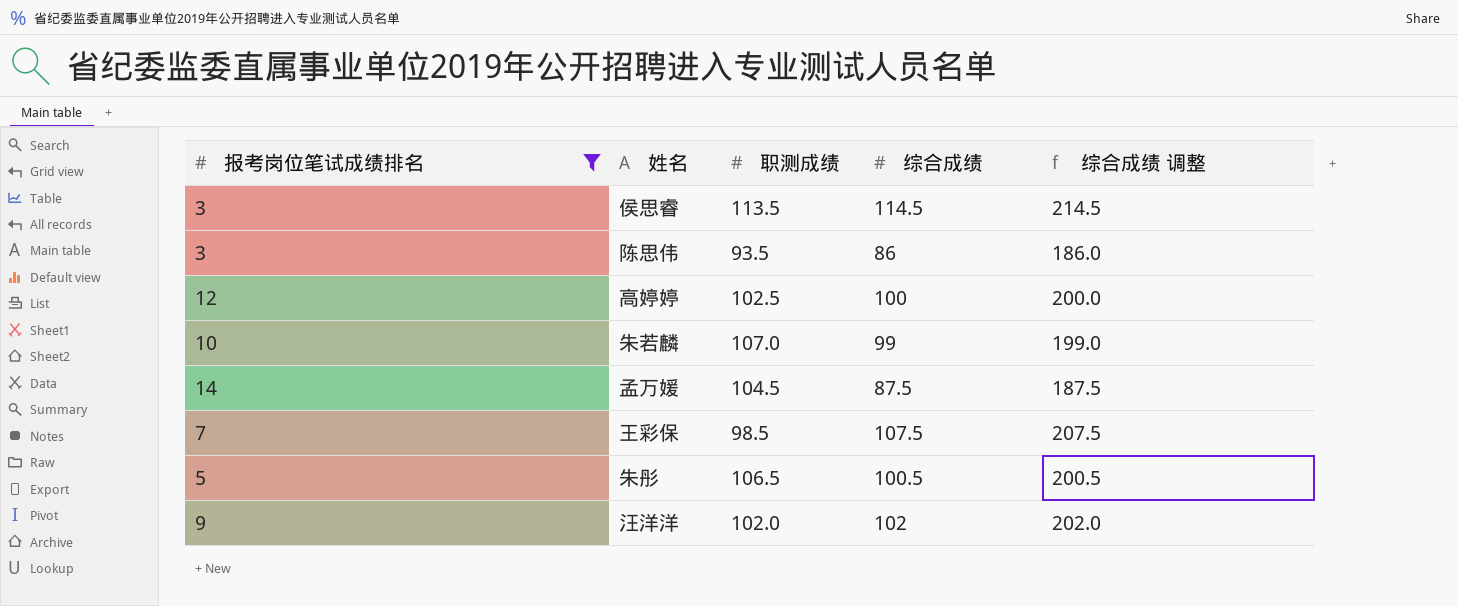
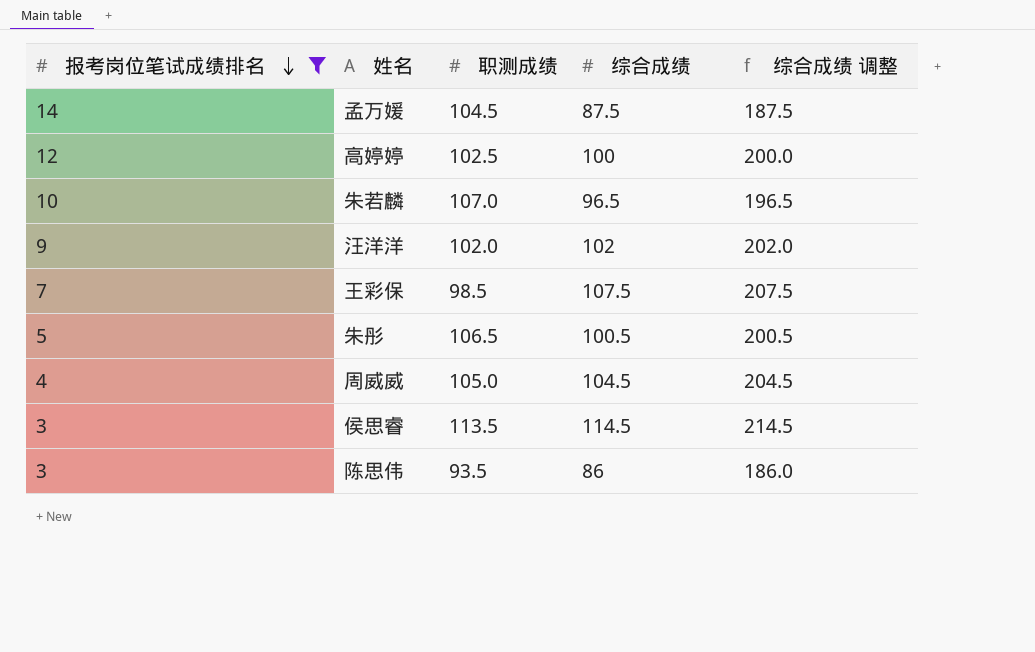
row order: none -> 报考岗位笔试成绩排名 descending
朱若麟 | 综合成绩: 99 -> 96.5
朱若麟 | 综合成绩 调整: 199.0 -> 196.5
row 周威威: none -> 4 | 105.0 | 104.5 | 204.5

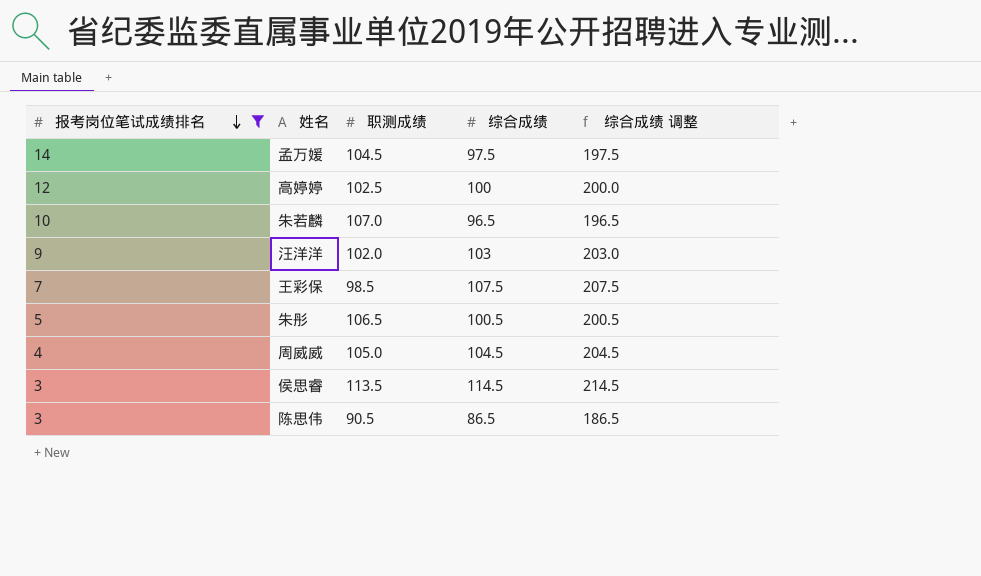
孟万媛 | 综合成绩: 87.5 -> 97.5
孟万媛 | 综合成绩 调整: 187.5 -> 197.5
汪洋洋 | 综合成绩: 102 -> 103
汪洋洋 | 综合成绩 调整: 202.0 -> 203.0
陈思伟 | 职测成绩: 93.5 -> 90.5
陈思伟 | 综合成绩: 86 -> 86.5
陈思伟 | 综合成绩 调整: 186.0 -> 186.5

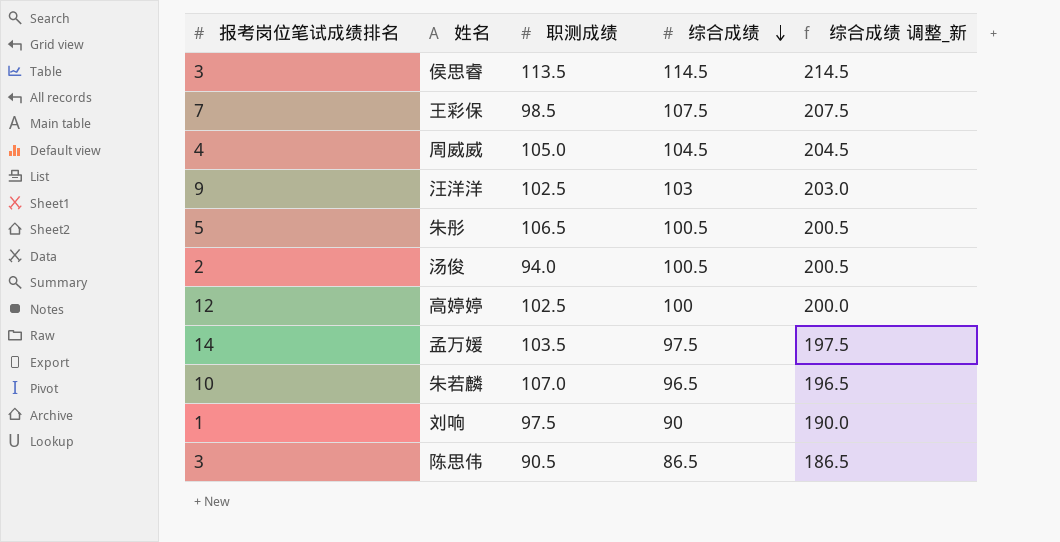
filter: 报考岗位笔试成绩排名 >= 3 -> none
row order: 报考岗位笔试成绩排名 descending -> 综合成绩 descending
column name: 综合成绩 调整 -> 综合成绩 调整_新
汪洋洋 | 职测成绩: 102.0 -> 102.5
孟万媛 | 职测成绩: 104.5 -> 103.5

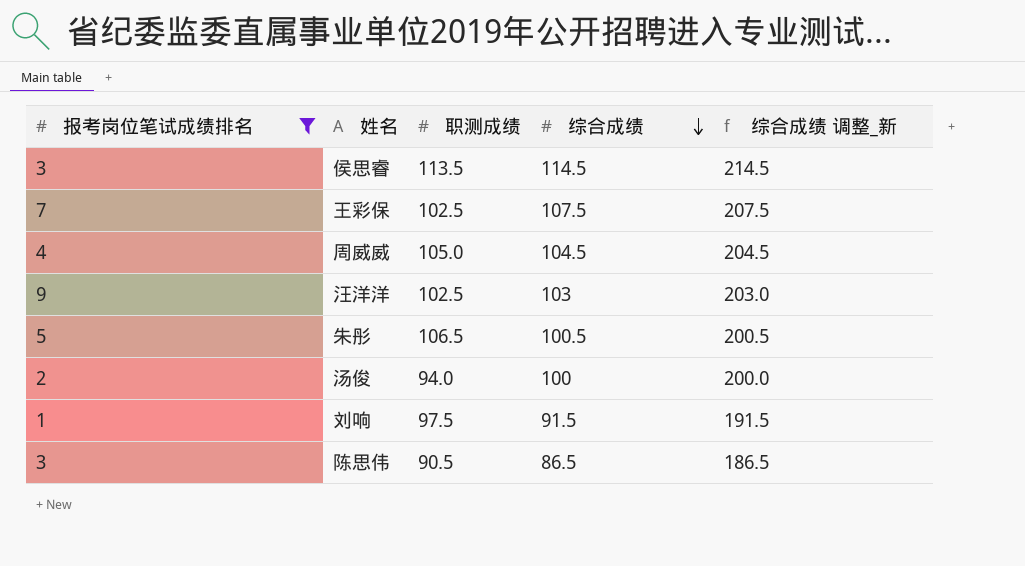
filter: none -> 报考岗位笔试成绩排名 <= 9
王彩保 | 职测成绩: 98.5 -> 102.5
汤俊 | 综合成绩: 100.5 -> 100
汤俊 | 综合成绩 调整_新: 200.5 -> 200.0
刘响 | 综合成绩: 90 -> 91.5
刘响 | 综合成绩 调整_新: 190.0 -> 191.5

